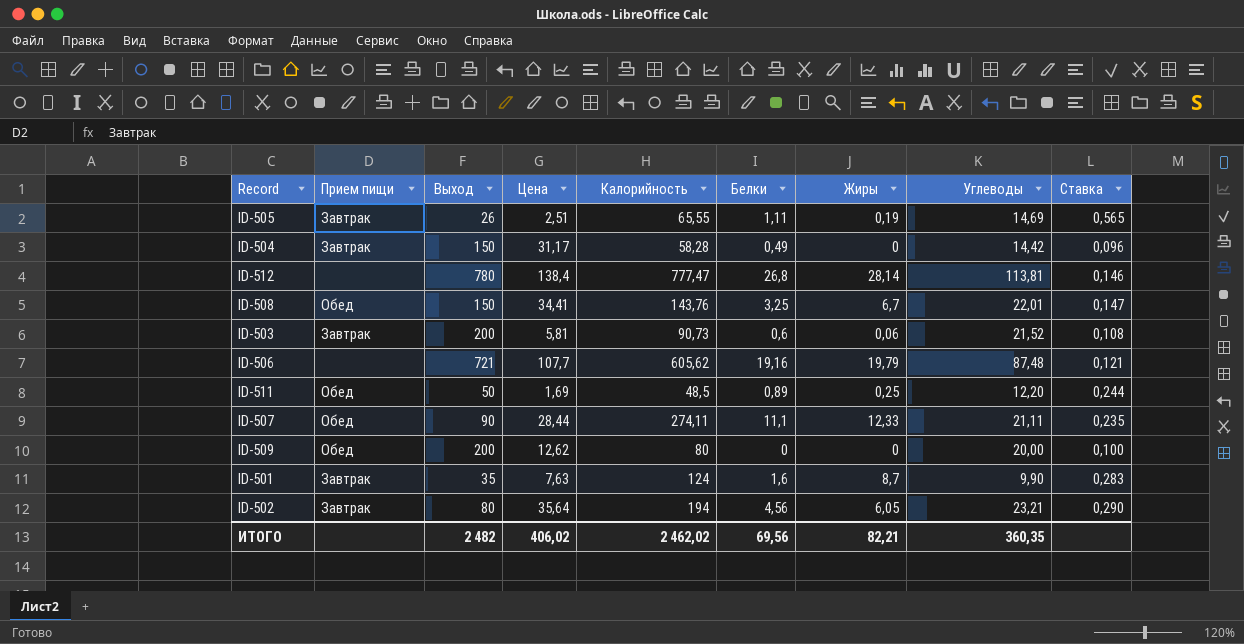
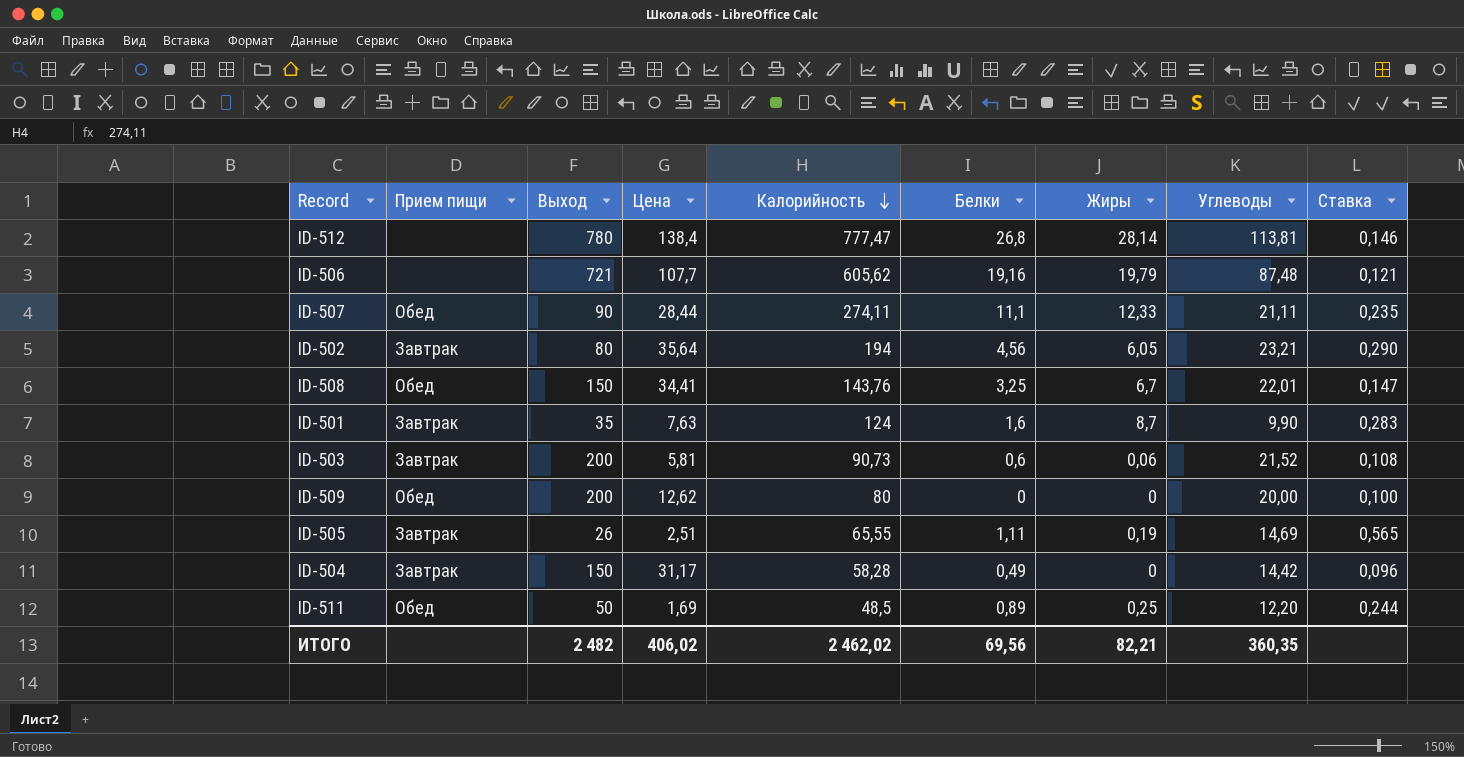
row order: none -> Калорийность descending

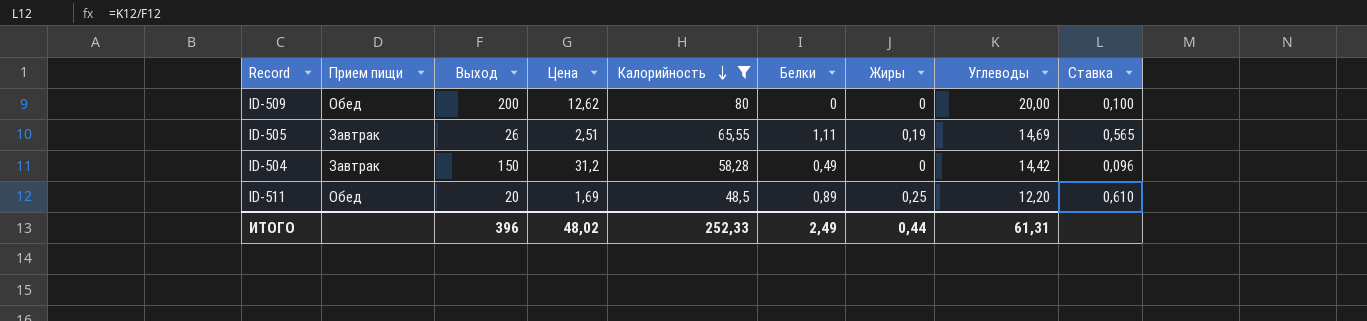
filter: none -> Калорийность <= 80
ID-504 | Цена: 31,17 -> 31,2
ID-511 | Выход: 50 -> 20
ID-511 | Ставка: 0,244 -> 0,610
ИТОГО | Выход: 2 482 -> 396
ИТОГО | Цена: 406,02 -> 48,02
ИТОГО | Калорийность: 2 462,02 -> 252,33
ИТОГО | Белки: 69,56 -> 2,49
ИТОГО | Жиры: 82,21 -> 0,44
ИТОГО | Углеводы: 360,35 -> 61,31

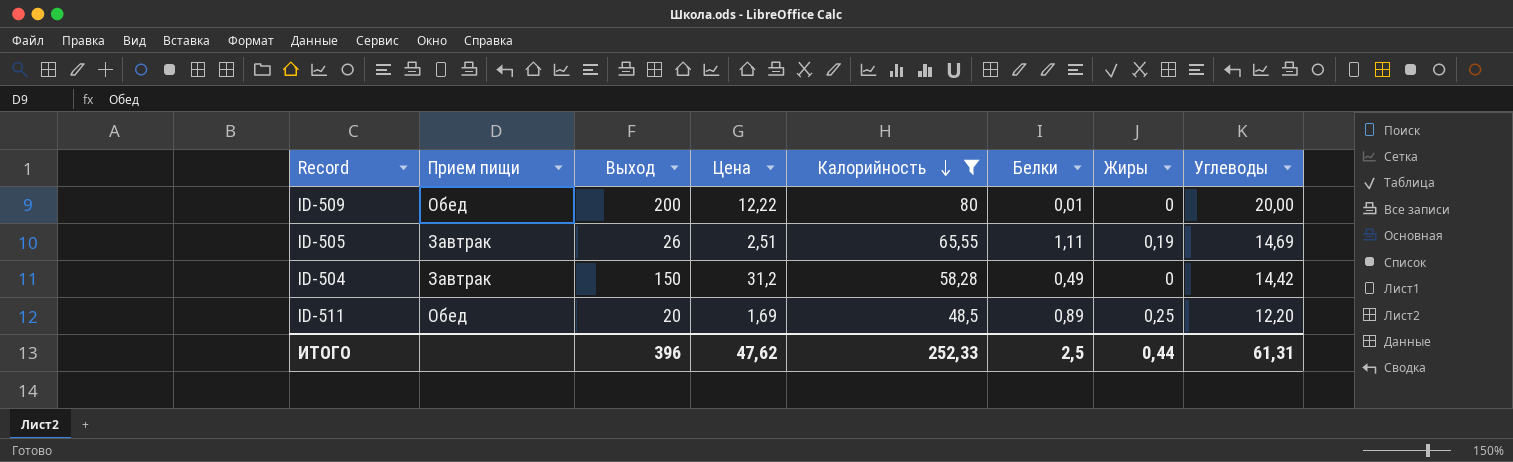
column Ставка | formula: [Углеводы] / [Выход] -> none
ID-509 | Цена: 12,62 -> 12,22
ID-509 | Белки: 0 -> 0,01
ИТОГО | Цена: 48,02 -> 47,62
ИТОГО | Белки: 2,49 -> 2,5

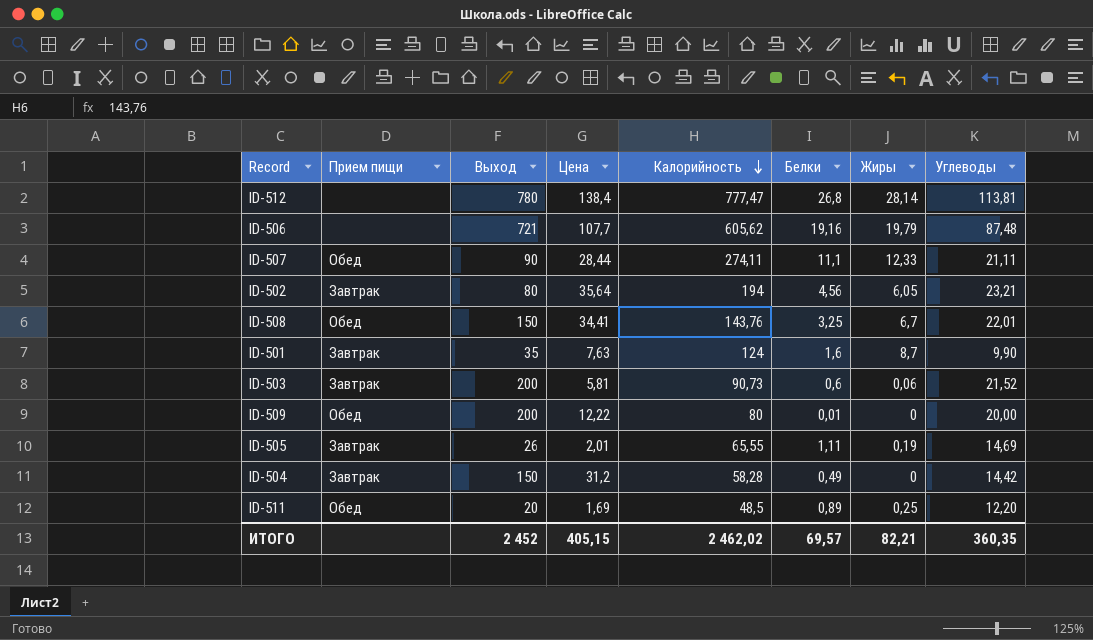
filter: Калорийность <= 80 -> none
ID-505 | Цена: 2,51 -> 2,01
ИТОГО | Выход: 396 -> 2 452
ИТОГО | Цена: 47,62 -> 405,15
ИТОГО | Калорийность: 252,33 -> 2 462,02
ИТОГО | Белки: 2,5 -> 69,57
ИТОГО | Жиры: 0,44 -> 82,21
ИТОГО | Углеводы: 61,31 -> 360,35

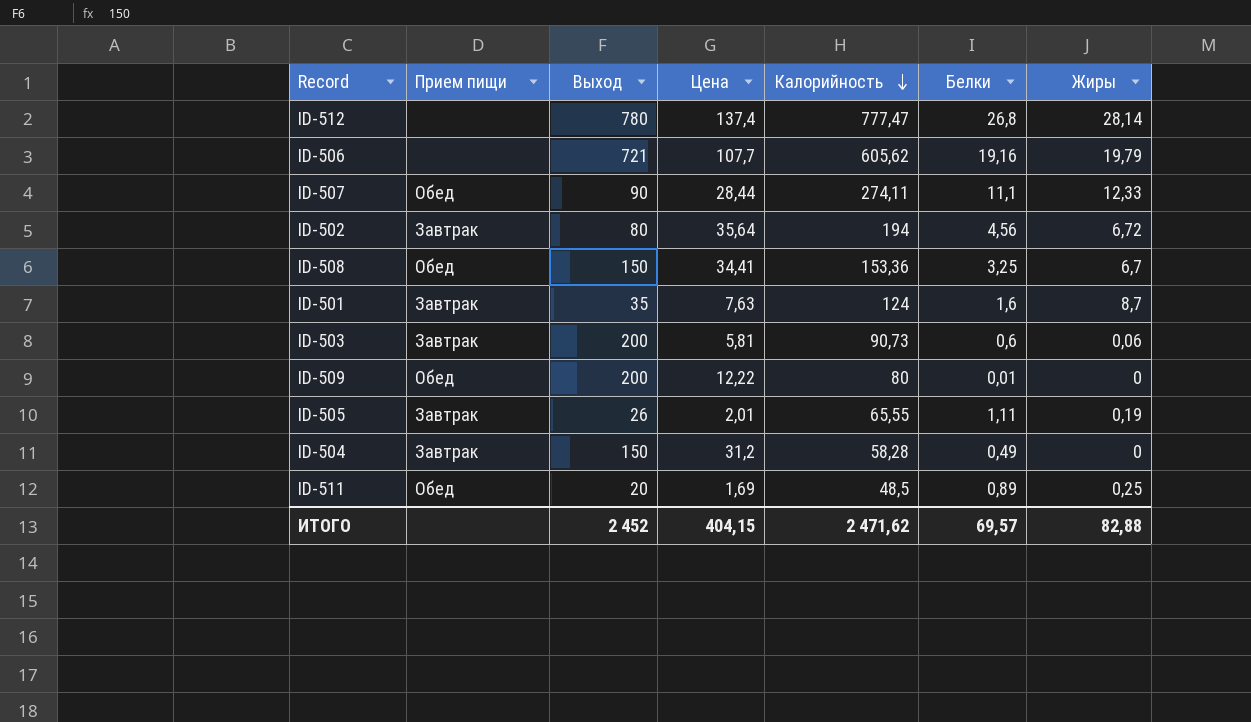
column Углеводы | position: 8 -> none
ID-512 | Цена: 138,4 -> 137,4
ID-502 | Жиры: 6,05 -> 6,72
ID-508 | Калорийность: 143,76 -> 153,36
ИТОГО | Цена: 405,15 -> 404,15
ИТОГО | Калорийность: 2 462,02 -> 2 471,62
ИТОГО | Жиры: 82,21 -> 82,88

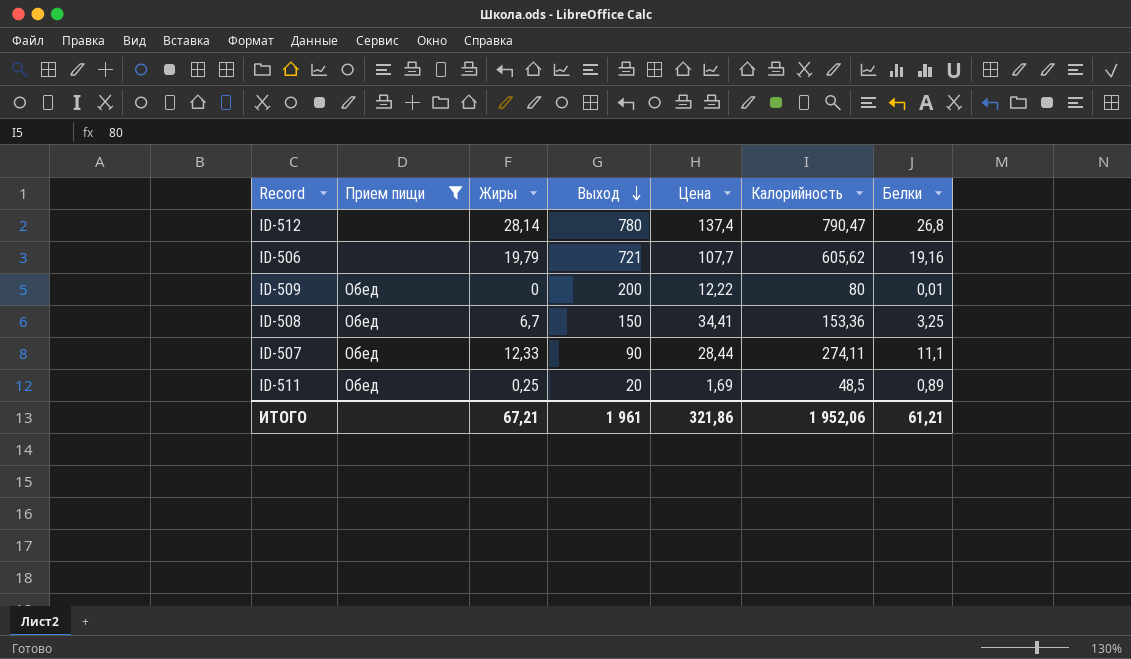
filter: none -> Прием пищи != Завтрак
row order: Калорийность descending -> Выход descending
column Жиры | position: 7 -> 3
ID-512 | Калорийность: 777,47 -> 790,47
ИТОГО | Жиры: 82,88 -> 67,21
ИТОГО | Выход: 2 452 -> 1 961
ИТОГО | Цена: 404,15 -> 321,86
ИТОГО | Калорийность: 2 471,62 -> 1 952,06
ИТОГО | Белки: 69,57 -> 61,21

